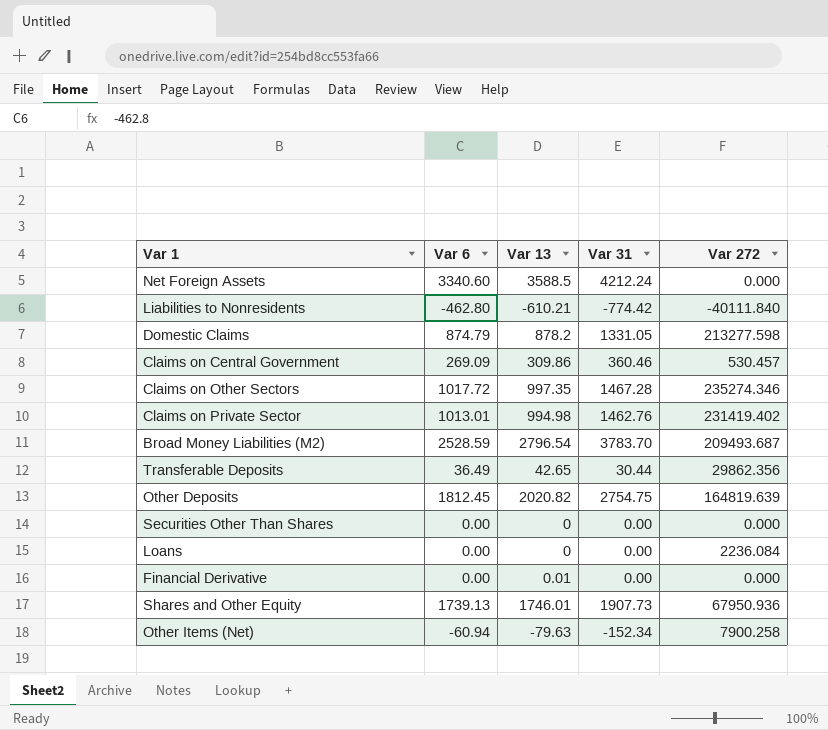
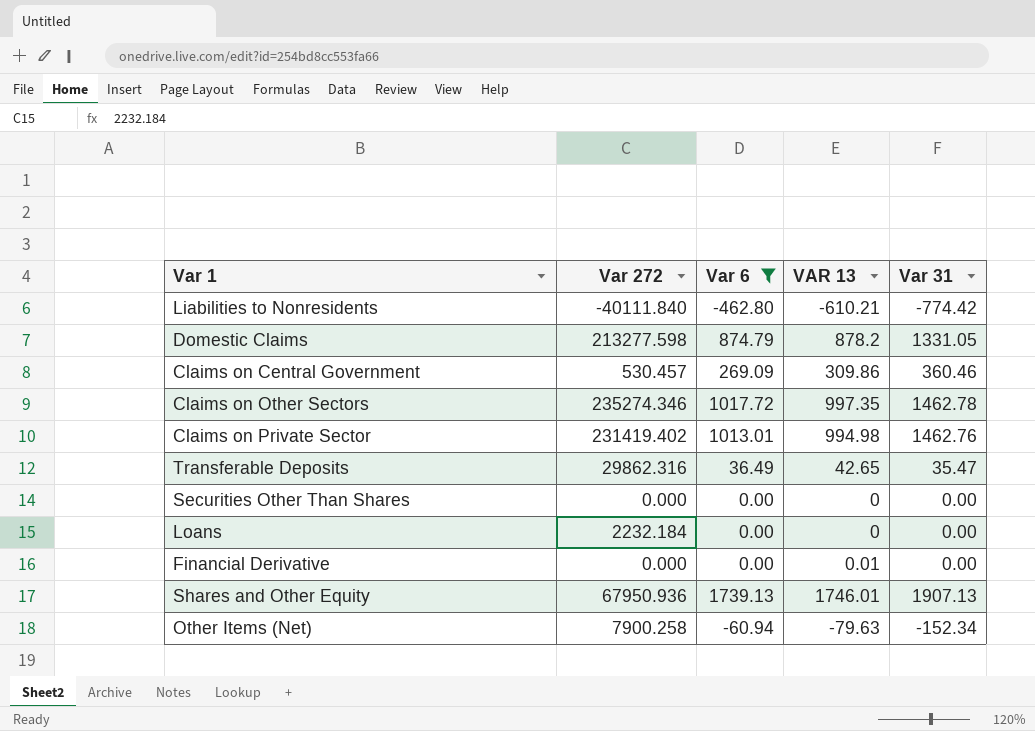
filter: none -> Var 6 <= 1739.13
column Var 272 | position: 5 -> 2
column name: Var 13 -> VAR 13
Claims on Other Sectors | Var 31: 1467.28 -> 1462.78
Transferable Deposits | Var 272: 29862.356 -> 29862.316
Transferable Deposits | Var 31: 30.44 -> 35.47
Loans | Var 272: 2236.084 -> 2232.184
Shares and Other Equity | Var 31: 1907.73 -> 1907.13

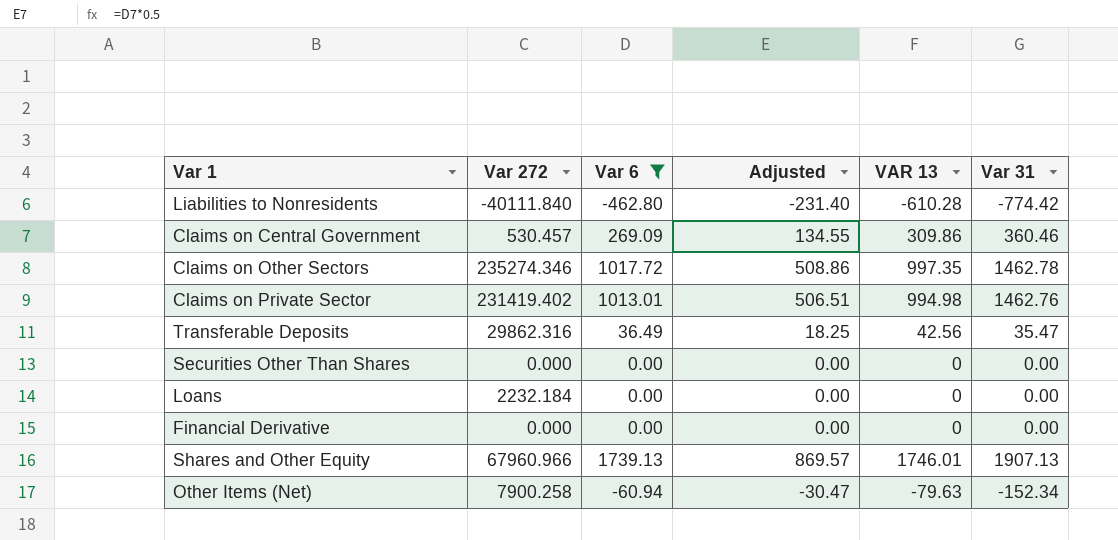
column Adjusted | formula: none -> [Var 6] * 0.5
row Domestic Claims: 213277.598 | 874.79 | 878.2 | 1331.05 -> none
Liabilities to Nonresidents | VAR 13: -610.21 -> -610.28
Transferable Deposits | VAR 13: 42.65 -> 42.56
Financial Derivative | VAR 13: 0.01 -> 0
Shares and Other Equity | Var 272: 67950.936 -> 67960.966

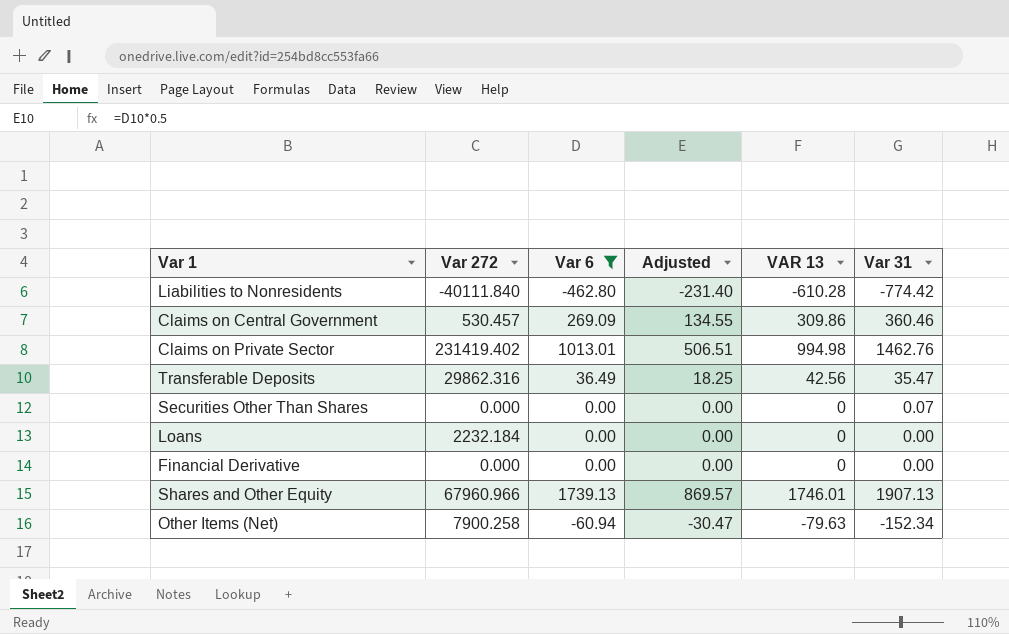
row Claims on Other Sectors: 235274.346 | 1017.72 | 508.86 | 997.35 | 1462.78 -> none
Securities Other Than Shares | Var 31: 0.00 -> 0.07

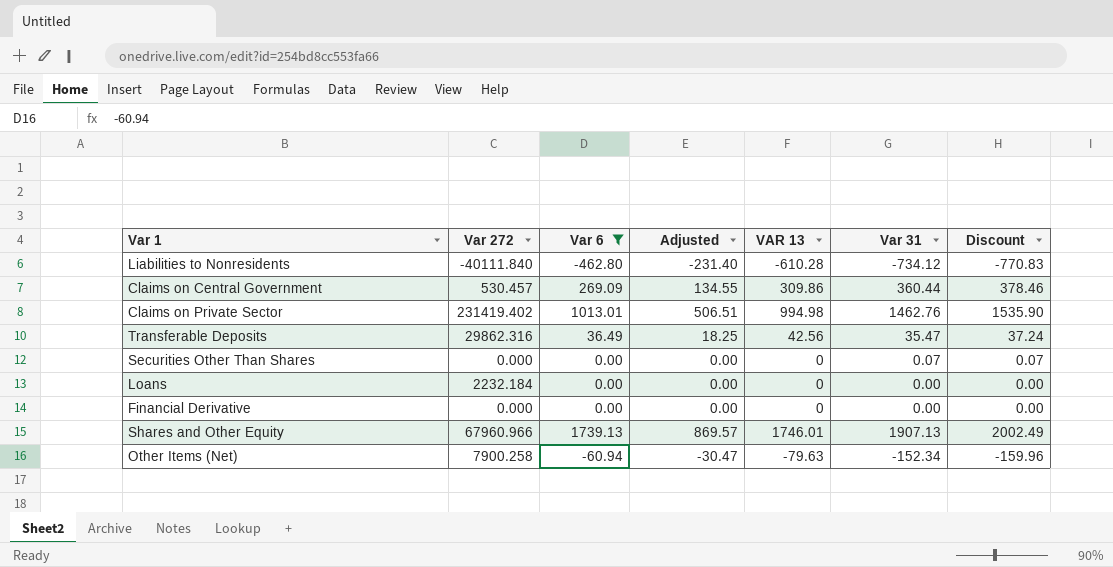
column Discount | formula: none -> [Var 31] * 1.05
Liabilities to Nonresidents | Var 31: -774.42 -> -734.12
Claims on Central Government | Var 31: 360.46 -> 360.44

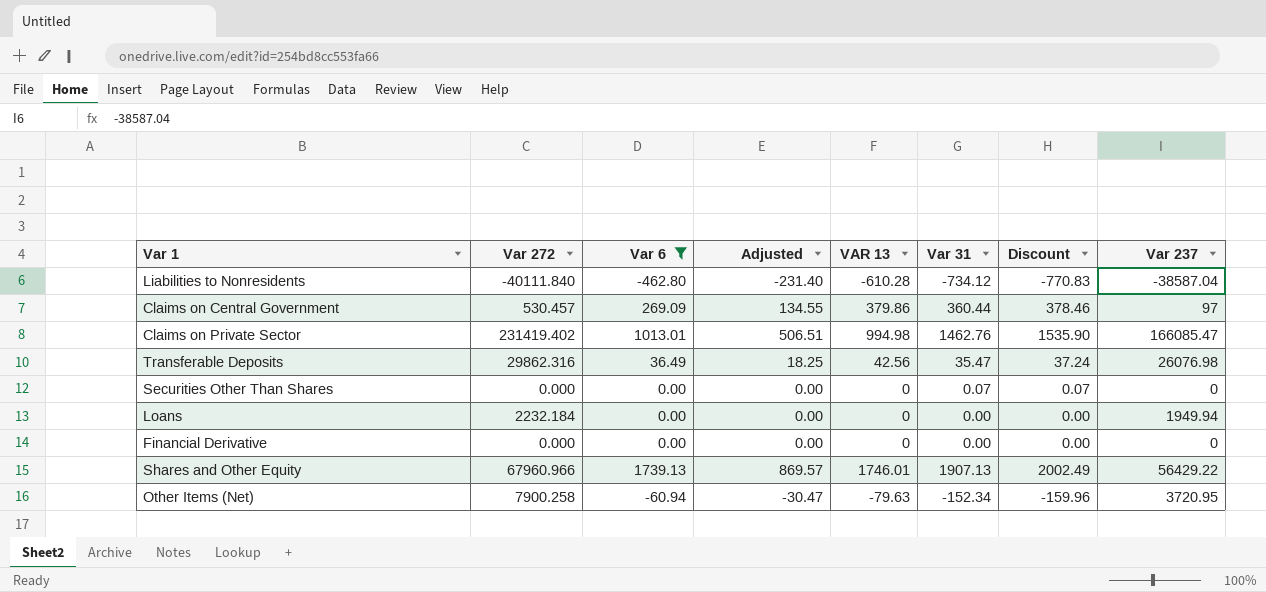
column Var 237 | position: none -> 8
Claims on Central Government | VAR 13: 309.86 -> 379.86

